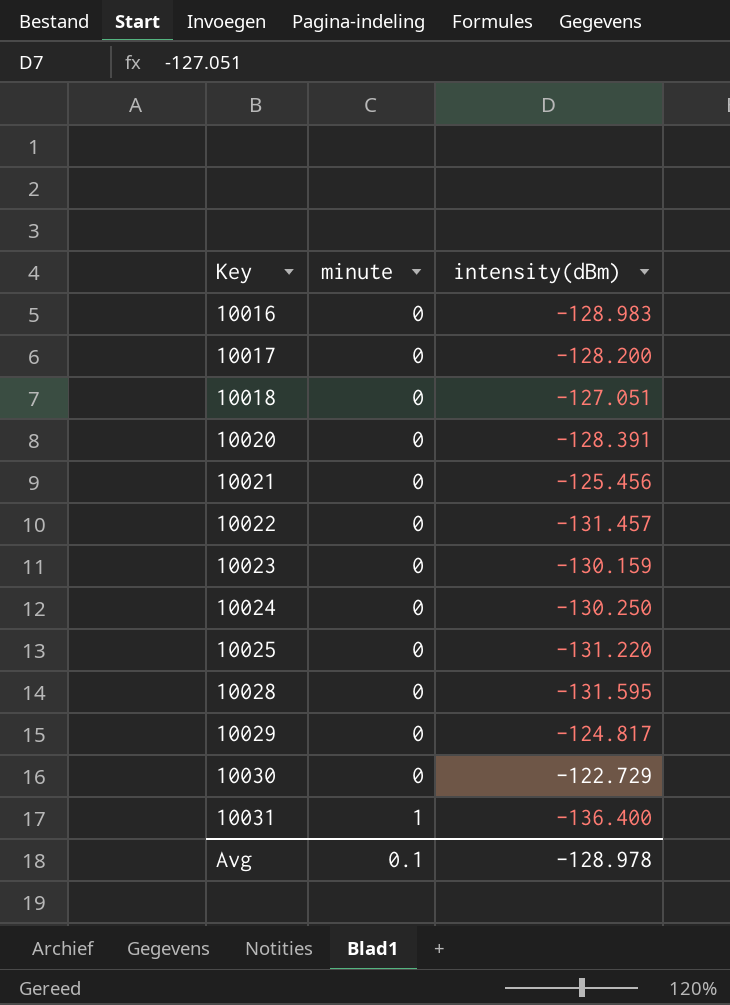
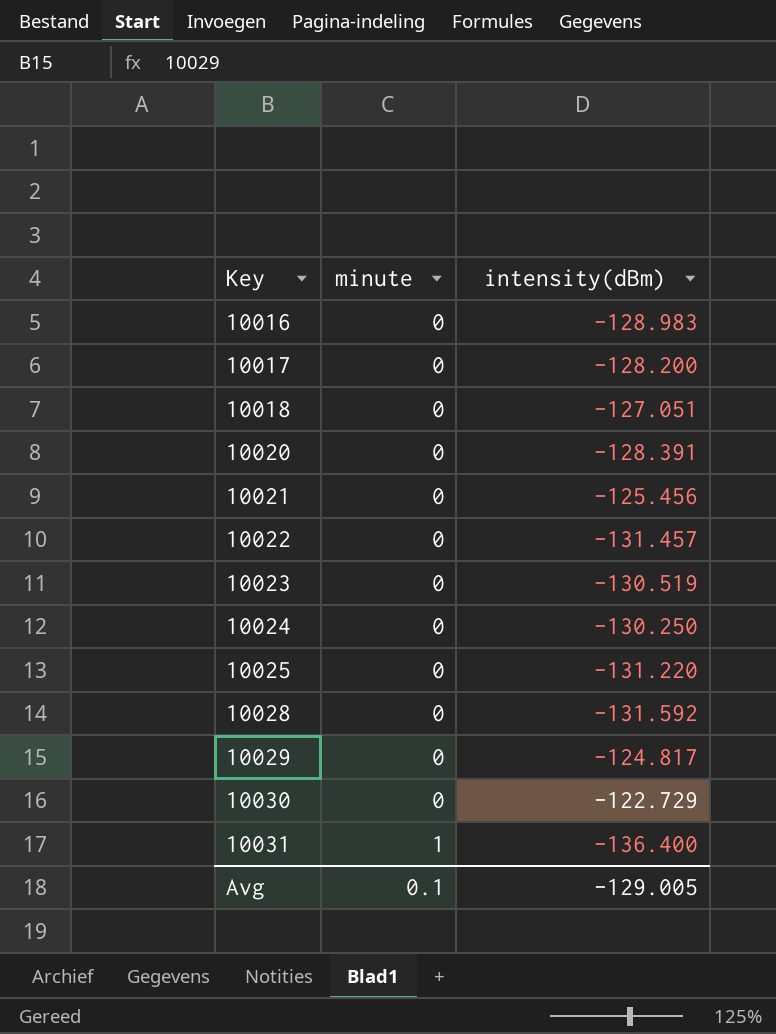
10023 | intensity(dBm): -130.159 -> -130.519
10028 | intensity(dBm): -131.595 -> -131.592
Avg | intensity(dBm): -128.978 -> -129.005

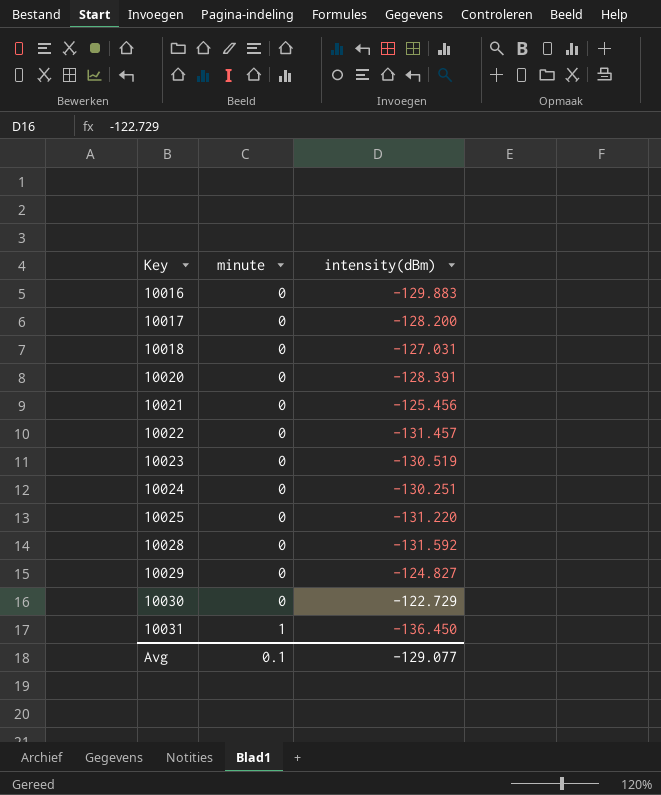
10016 | intensity(dBm): -128.983 -> -129.883
10018 | intensity(dBm): -127.051 -> -127.031
10024 | intensity(dBm): -130.250 -> -130.251
10029 | intensity(dBm): -124.817 -> -124.827
10031 | intensity(dBm): -136.400 -> -136.450
Avg | intensity(dBm): -129.005 -> -129.077

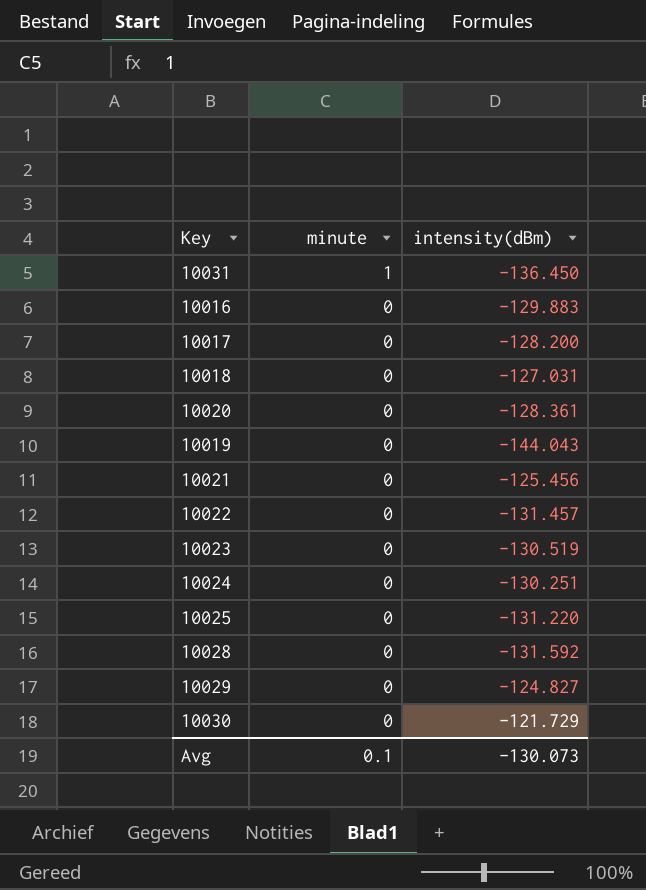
row order: Key ascending -> minute descending
10020 | intensity(dBm): -128.391 -> -128.361
row 10019: none -> 0 | -144.043
10030 | intensity(dBm): -122.729 -> -121.729
Avg | intensity(dBm): -129.077 -> -130.073

